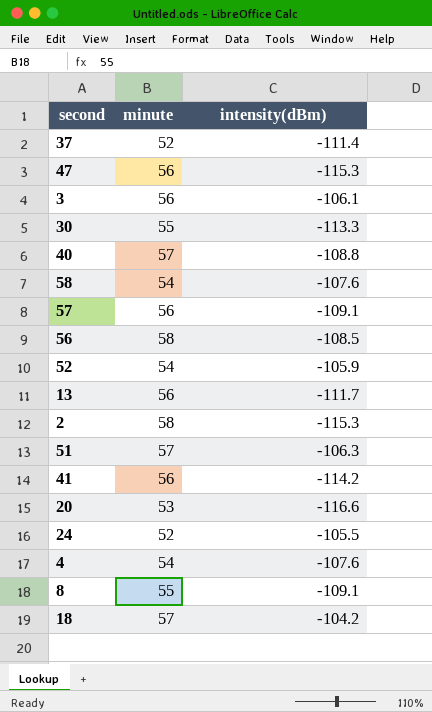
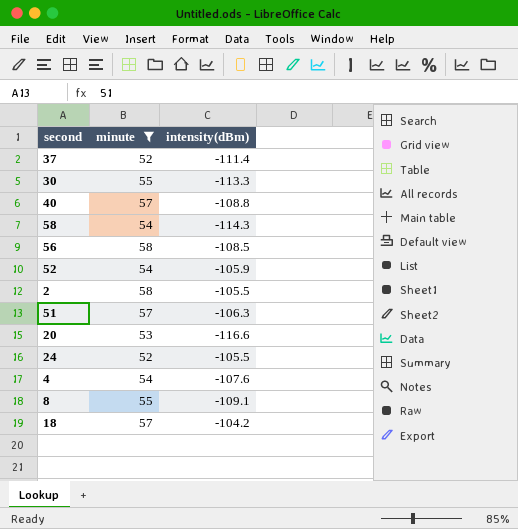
filter: none -> minute != 56
58 | intensity(dBm): -107.6 -> -114.3
2 | intensity(dBm): -115.3 -> -105.5

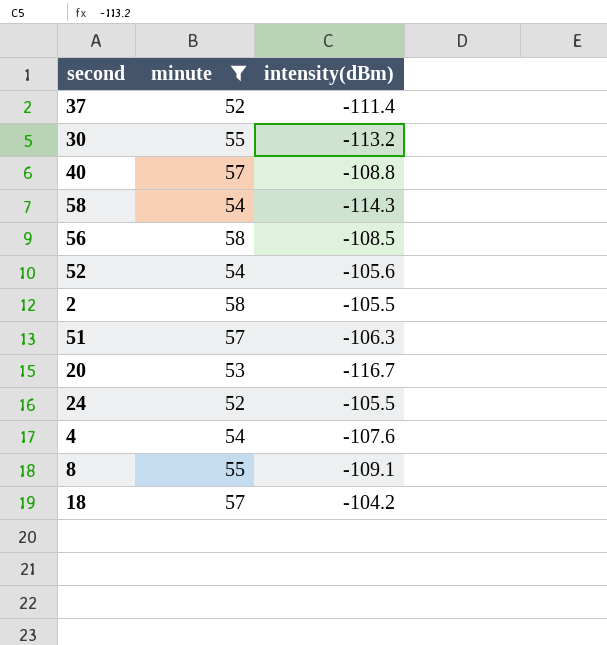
30 | intensity(dBm): -113.3 -> -113.2
52 | intensity(dBm): -105.9 -> -105.6
20 | intensity(dBm): -116.6 -> -116.7

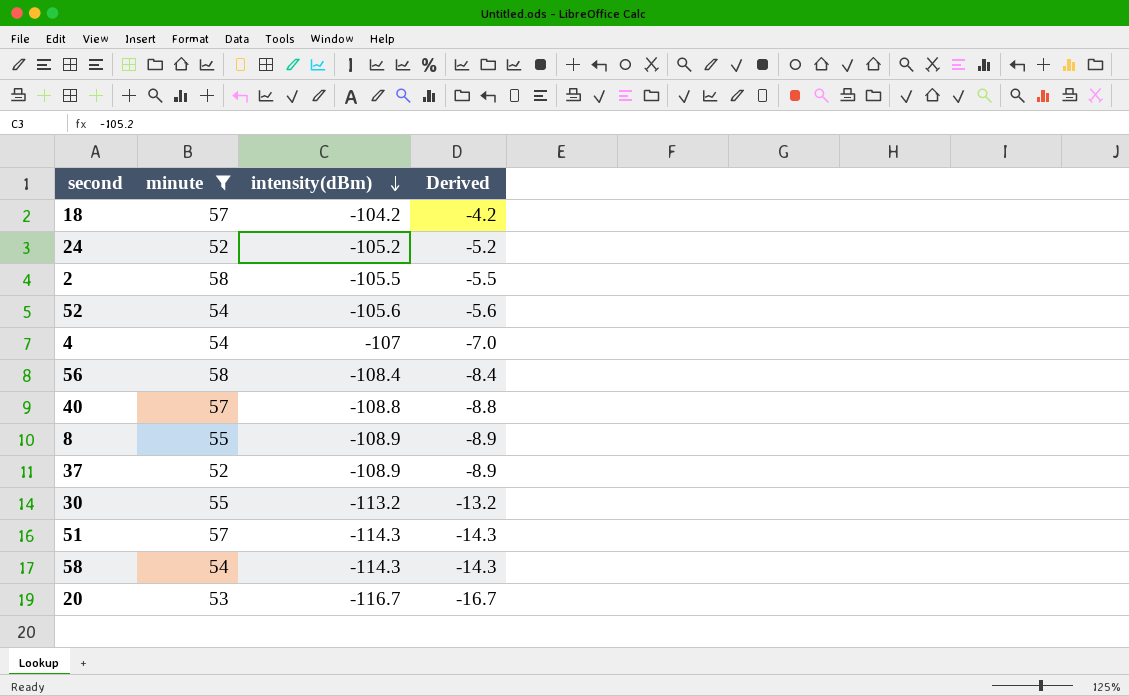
row order: none -> intensity(dBm) descending
column Derived | formula: none -> [intensity(dBm)] + 100
24 | intensity(dBm): -105.5 -> -105.2
4 | intensity(dBm): -107.6 -> -107
56 | intensity(dBm): -108.5 -> -108.4
8 | intensity(dBm): -109.1 -> -108.9
37 | intensity(dBm): -111.4 -> -108.9
51 | intensity(dBm): -106.3 -> -114.3

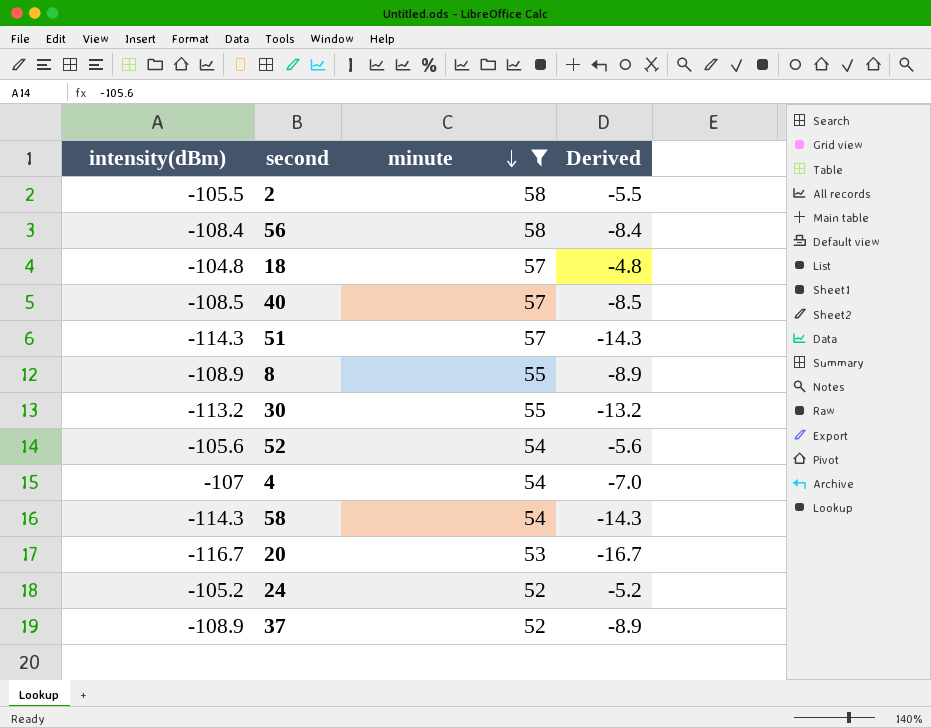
row order: intensity(dBm) descending -> minute descending
column intensity(dBm) | position: 3 -> 1
18 | intensity(dBm): -104.2 -> -104.8
18 | Derived: -4.2 -> -4.8
40 | intensity(dBm): -108.8 -> -108.5
40 | Derived: -8.8 -> -8.5

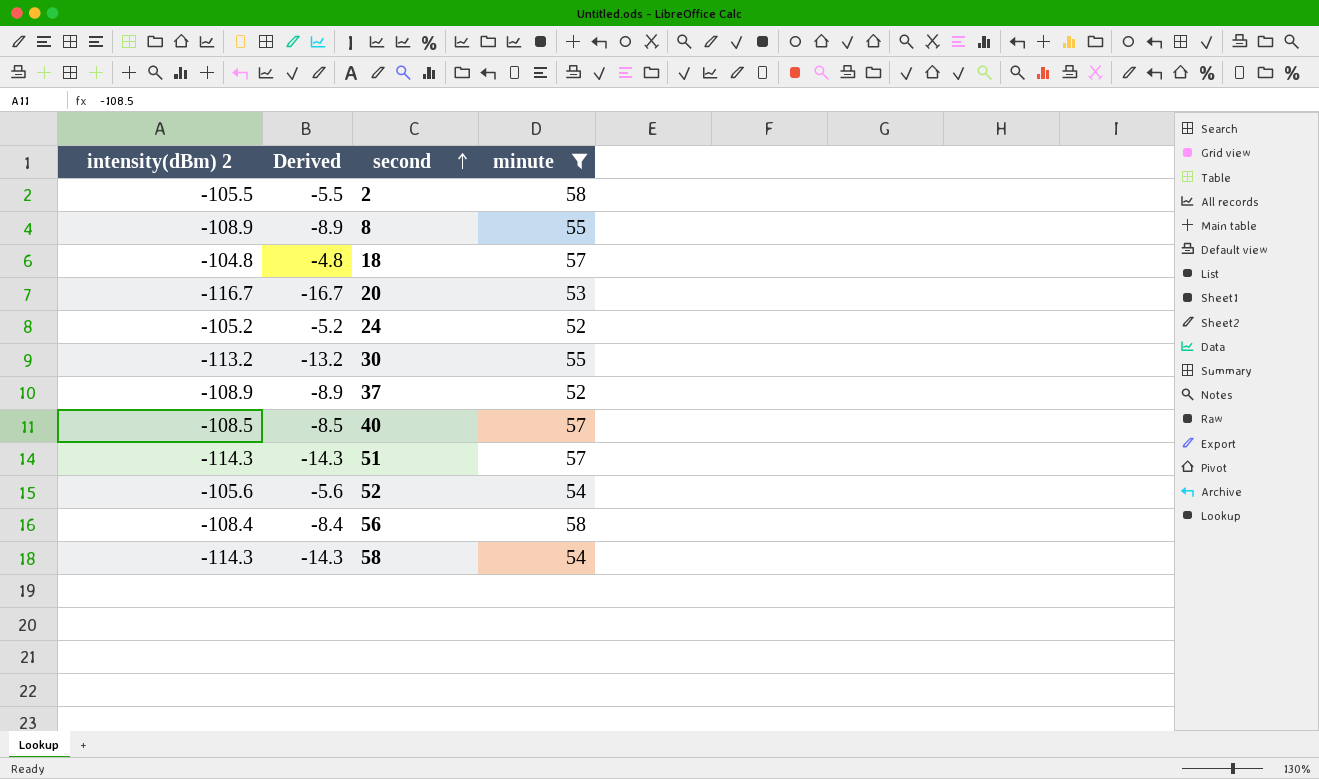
row order: minute descending -> second ascending
column name: intensity(dBm) -> intensity(dBm) 2
column Derived | position: 4 -> 2
row 4: -107 | 54 | -7.0 -> none

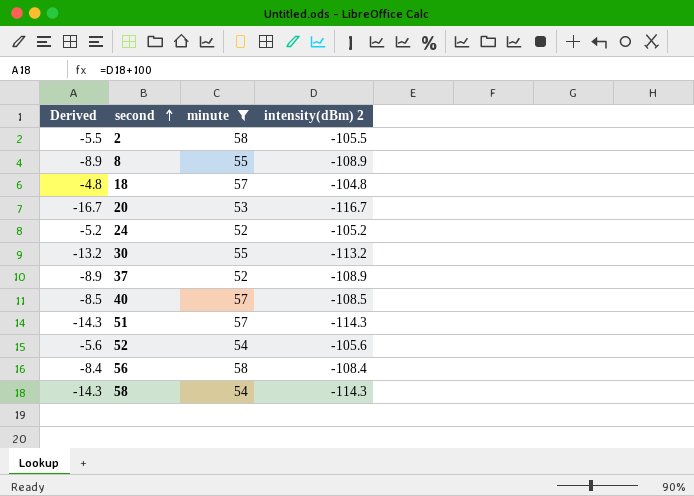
column intensity(dBm) 2 | position: 1 -> 4

